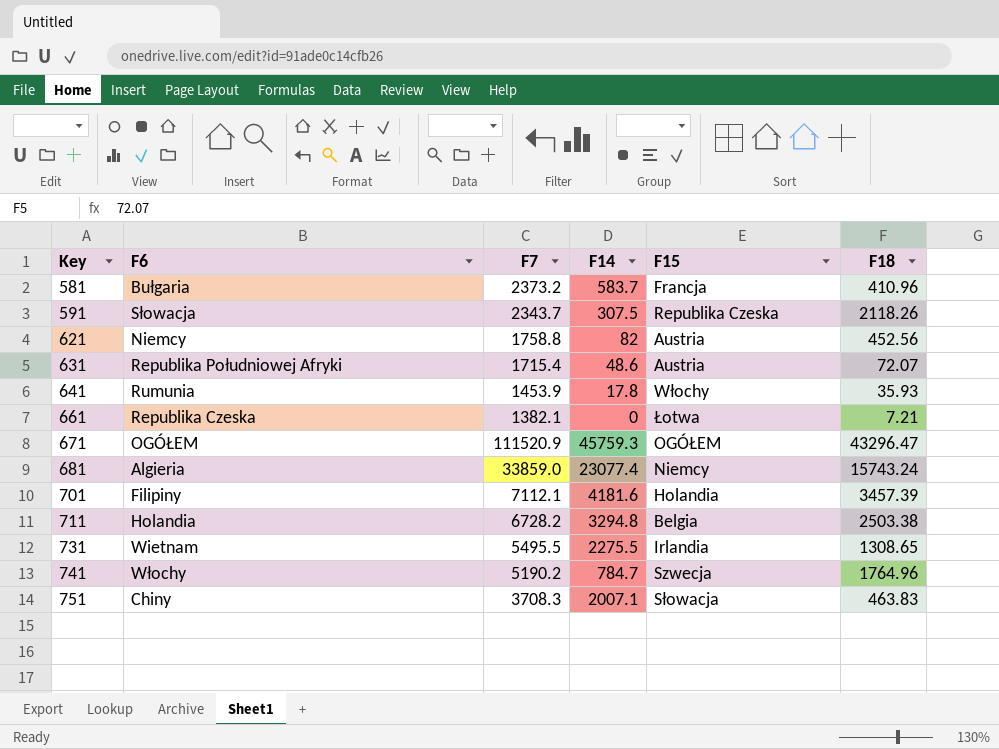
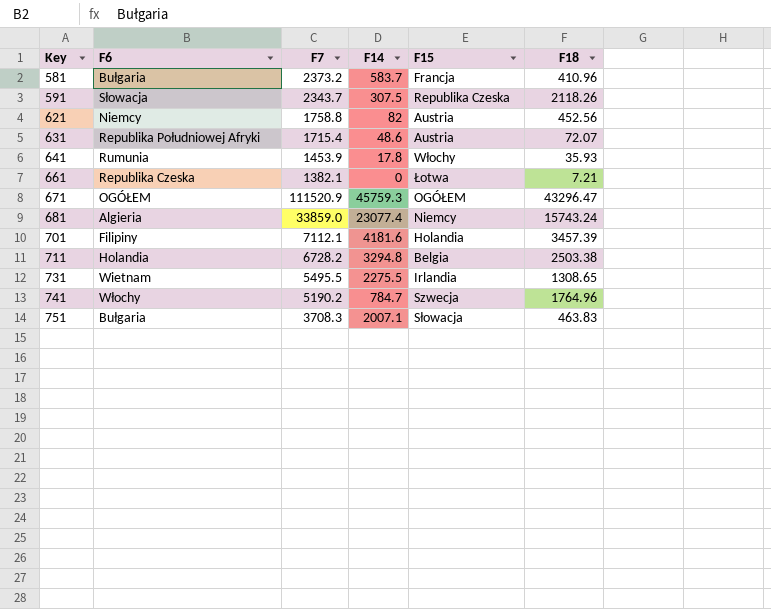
751 | F6: Chiny -> Bułgaria

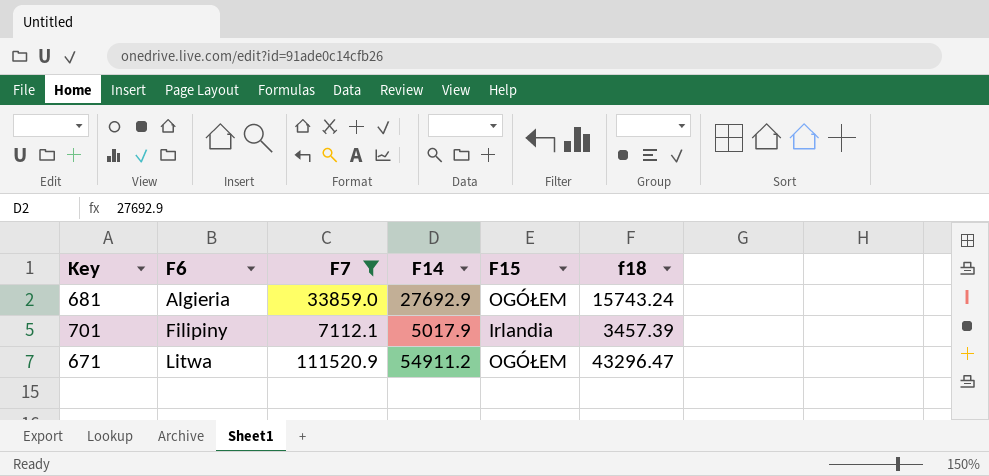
filter: none -> F7 >= 7112.1
row order: Key ascending -> F6 ascending
column name: F18 -> f18
681 | F14: 23077.4 -> 27692.9
681 | F15: Niemcy -> OGÓŁEM
701 | F14: 4181.6 -> 5017.9
701 | F15: Holandia -> Irlandia
671 | F6: OGÓŁEM -> Litwa
671 | F14: 45759.3 -> 54911.2

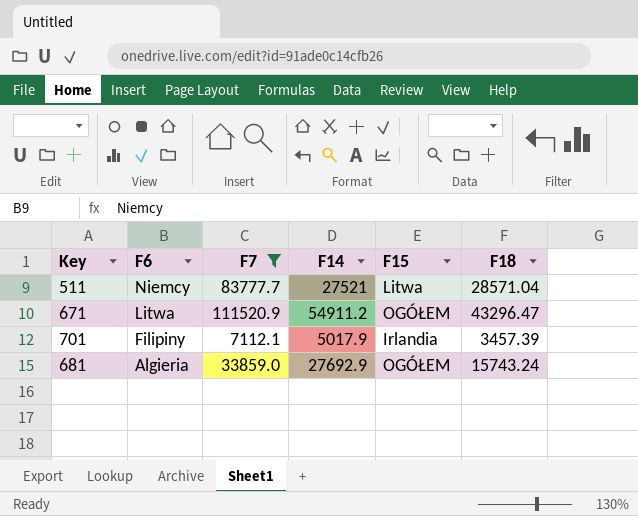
row order: F6 ascending -> F6 descending
column name: f18 -> F18
row 511: none -> Niemcy | 83777.7 | 27521 | Litwa | 28571.04

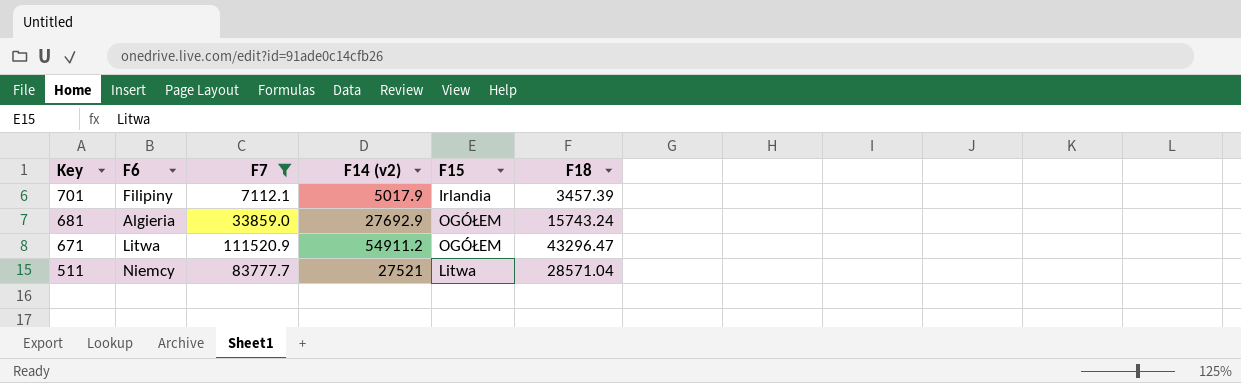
row order: F6 descending -> Key descending
column name: F14 -> F14 (v2)

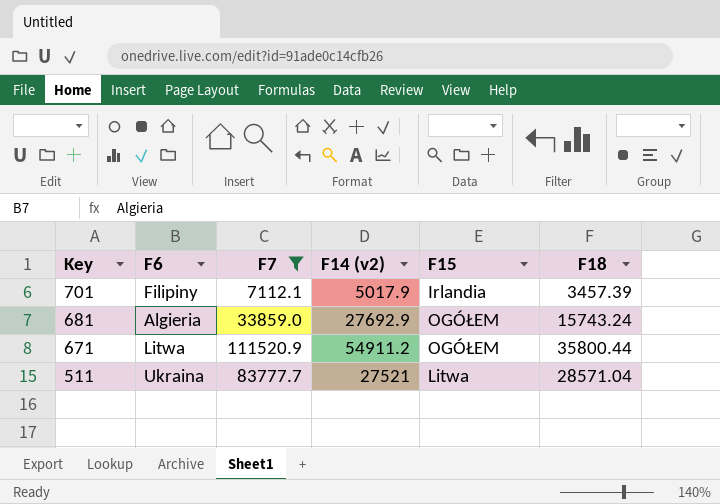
671 | F18: 43296.47 -> 35800.44
511 | F6: Niemcy -> Ukraina

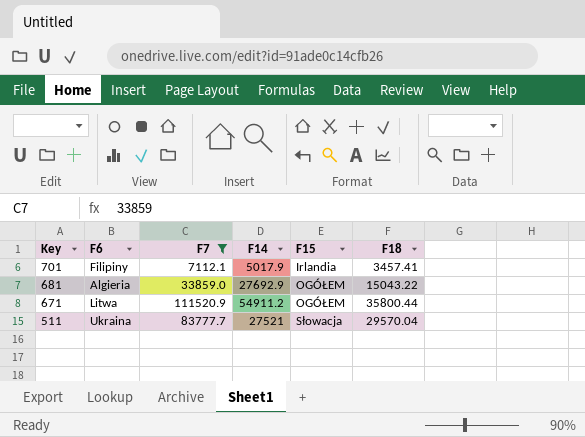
column name: F14 (v2) -> F14
701 | F18: 3457.39 -> 3457.41
681 | F18: 15743.24 -> 15043.22
511 | F15: Litwa -> Słowacja
511 | F18: 28571.04 -> 29570.04

